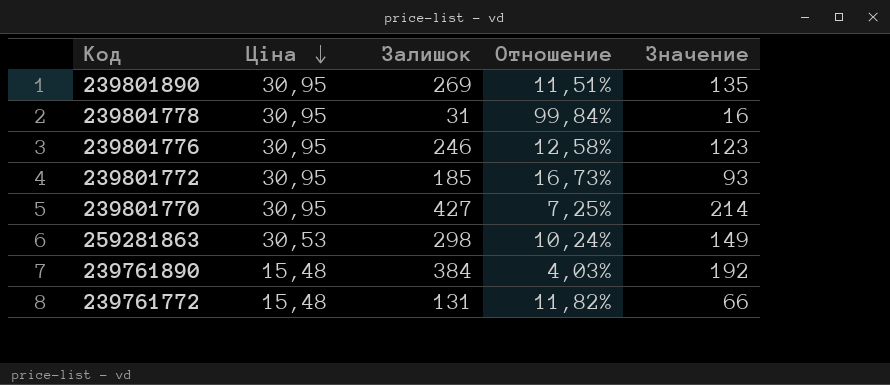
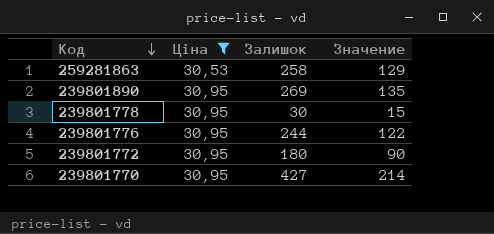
filter: none -> Ціна != 15,48
row order: Ціна descending -> Код descending
column Отношение | formula: [Ціна] / [Залишок] -> none
259281863 | Залишок: 298 -> 258
259281863 | Значение: 149 -> 129
239801778 | Залишок: 31 -> 30
239801778 | Значение: 16 -> 15
239801776 | Залишок: 246 -> 244
239801776 | Значение: 123 -> 122
239801772 | Залишок: 185 -> 180
239801772 | Значение: 93 -> 90

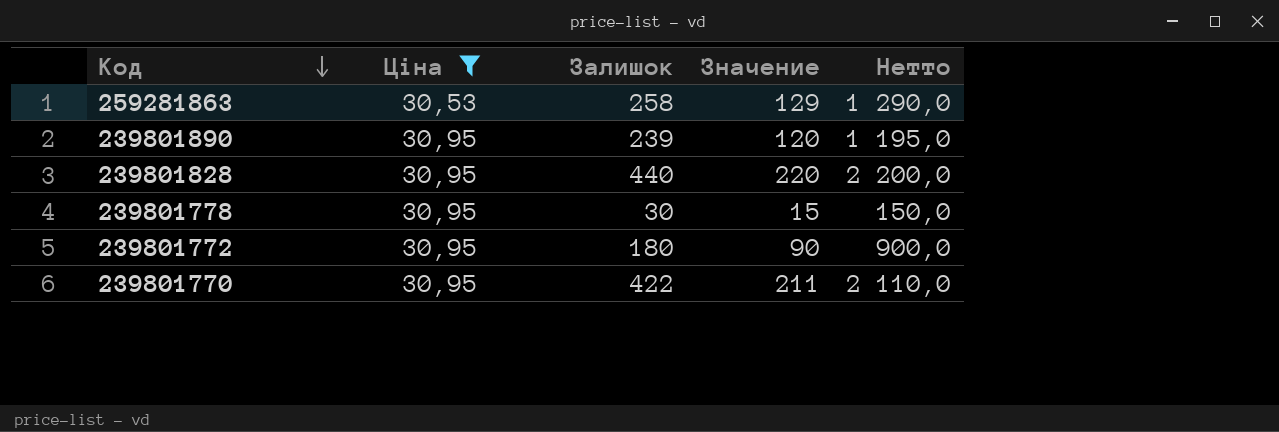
column Нетто | formula: none -> [Залишок] * 5
row 239801776: 30,95 | 244 | 122 -> none
239801890 | Залишок: 269 -> 239
239801890 | Значение: 135 -> 120
row 239801828: none -> 30,95 | 440 | 220 | 2 200,0
239801770 | Залишок: 427 -> 422
239801770 | Значение: 214 -> 211

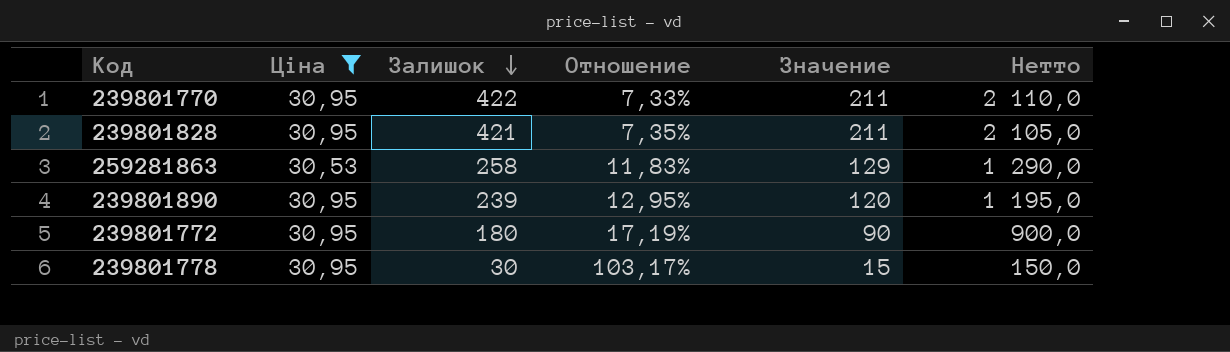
row order: Код descending -> Залишок descending
column Отношение | formula: none -> [Ціна] / [Залишок]
239801828 | Залишок: 440 -> 421
239801828 | Значение: 220 -> 211
239801828 | Нетто: 2 200,0 -> 2 105,0

